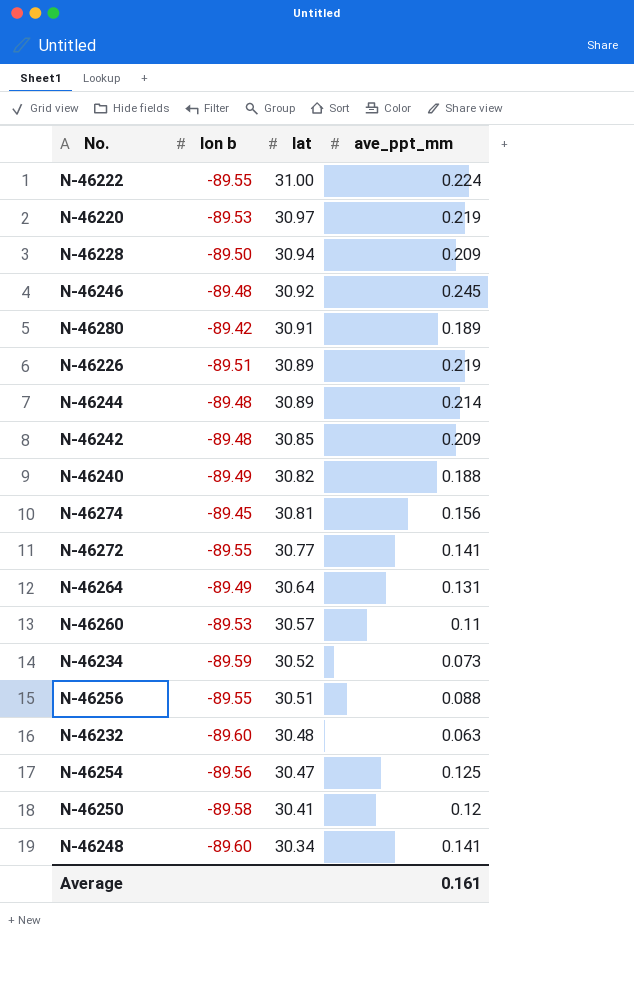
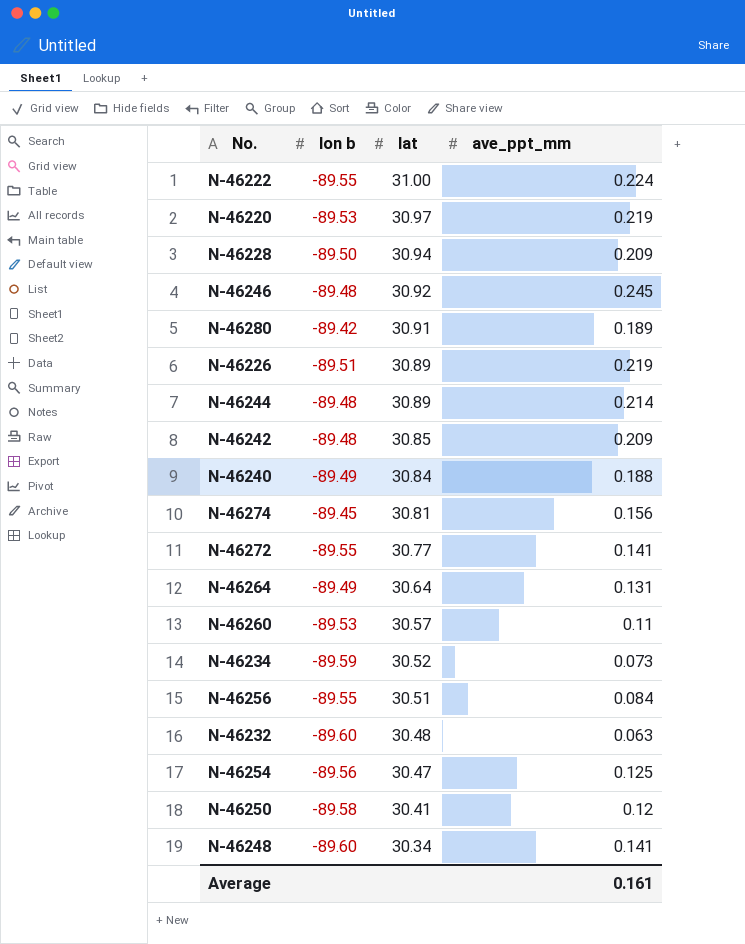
N-46240 | lat: 30.82 -> 30.84
N-46256 | ave_ppt_mm: 0.088 -> 0.084

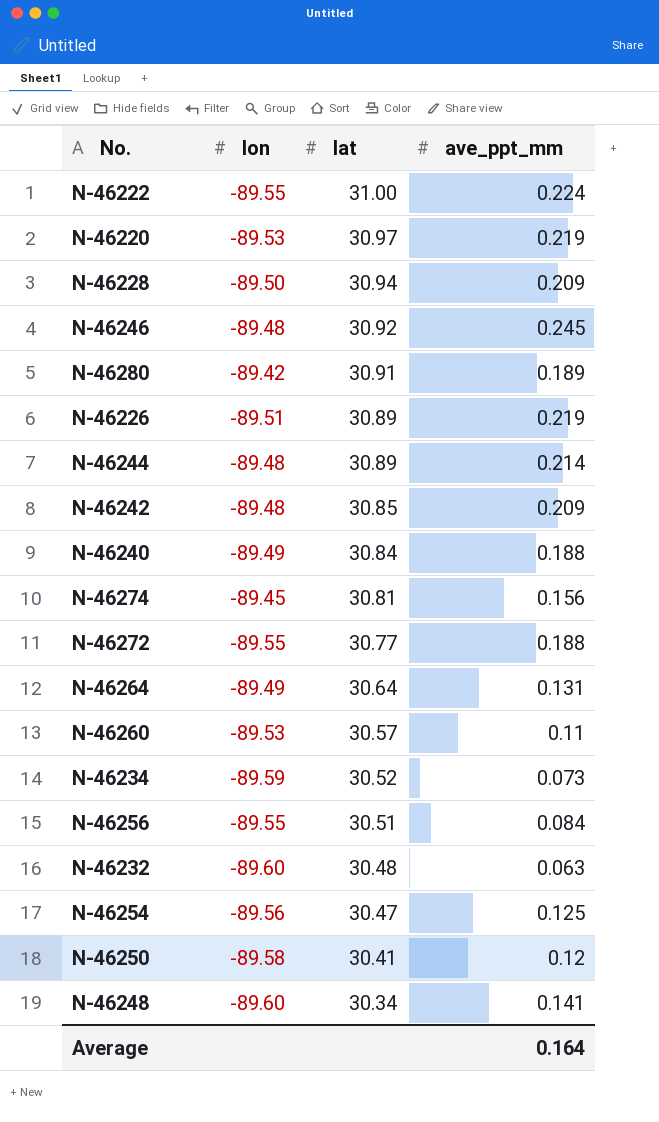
column name: lon b -> lon
N-46272 | ave_ppt_mm: 0.141 -> 0.188
Average | ave_ppt_mm: 0.161 -> 0.164

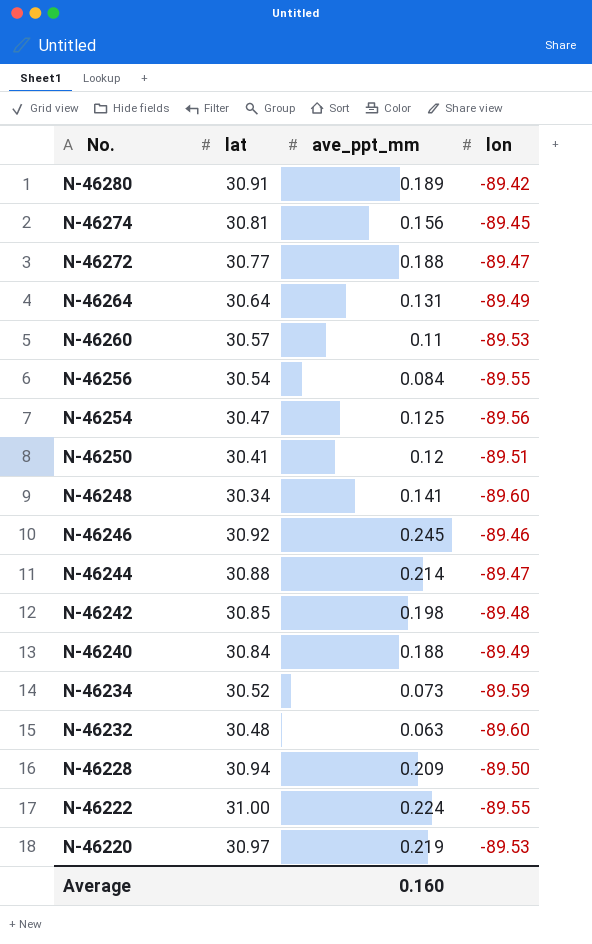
row order: lat descending -> No. descending
column lon | position: 2 -> 4
row N-46226: -89.51 | 30.89 | 0.219 -> none
N-46272 | lon: -89.55 -> -89.47
N-46256 | lat: 30.51 -> 30.54
N-46250 | lon: -89.58 -> -89.51
N-46246 | lon: -89.48 -> -89.46
N-46244 | lat: 30.89 -> 30.88
N-46244 | lon: -89.48 -> -89.47
N-46242 | ave_ppt_mm: 0.209 -> 0.198
Average | ave_ppt_mm: 0.164 -> 0.160

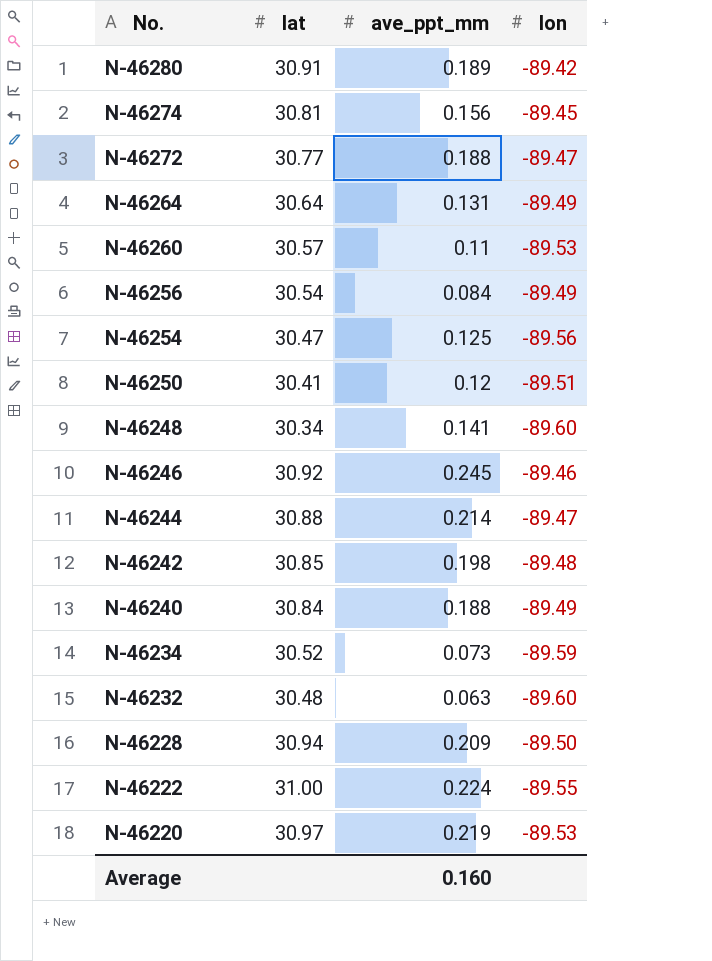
N-46256 | lon: -89.55 -> -89.49

